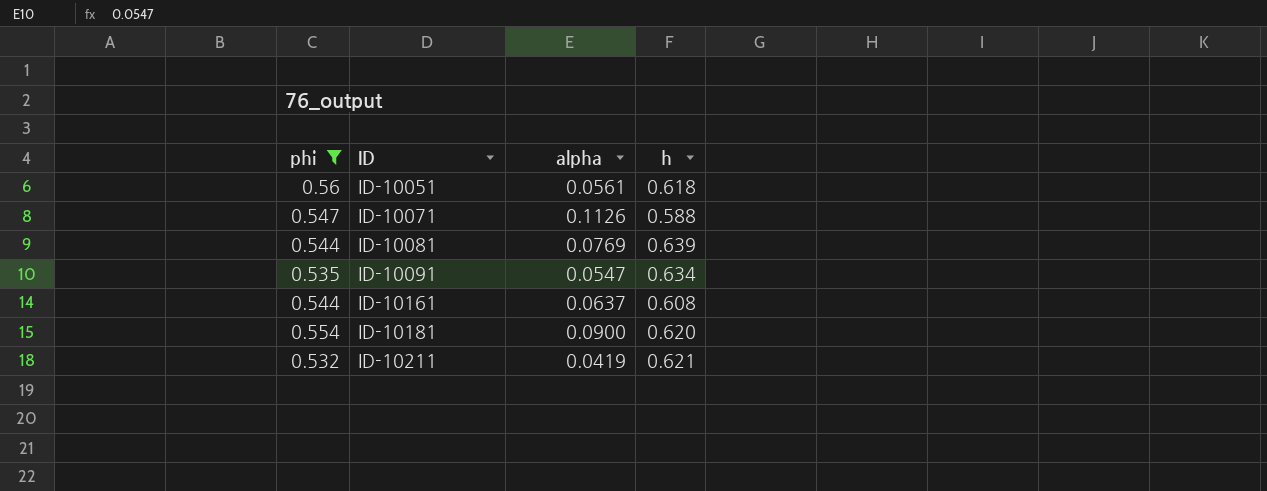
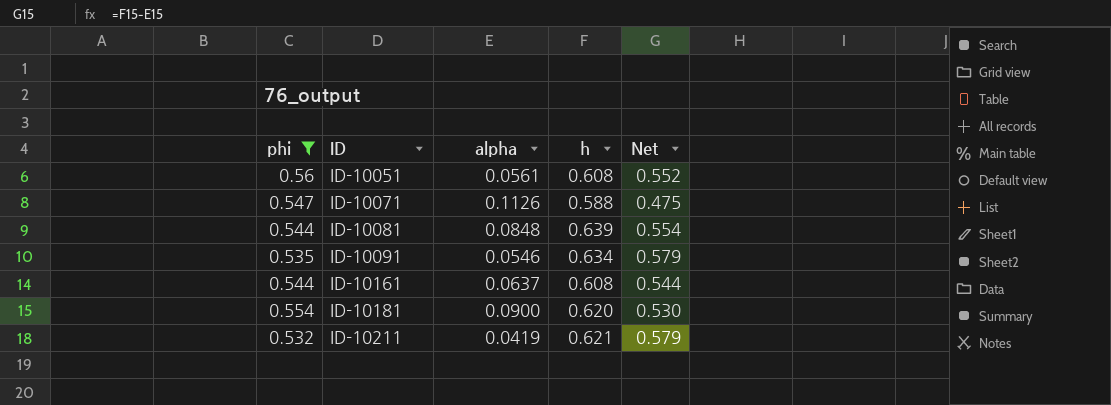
column Net | formula: none -> [h] - [alpha]
ID-10051 | h: 0.618 -> 0.608
ID-10081 | alpha: 0.0769 -> 0.0848
ID-10091 | alpha: 0.0547 -> 0.0546

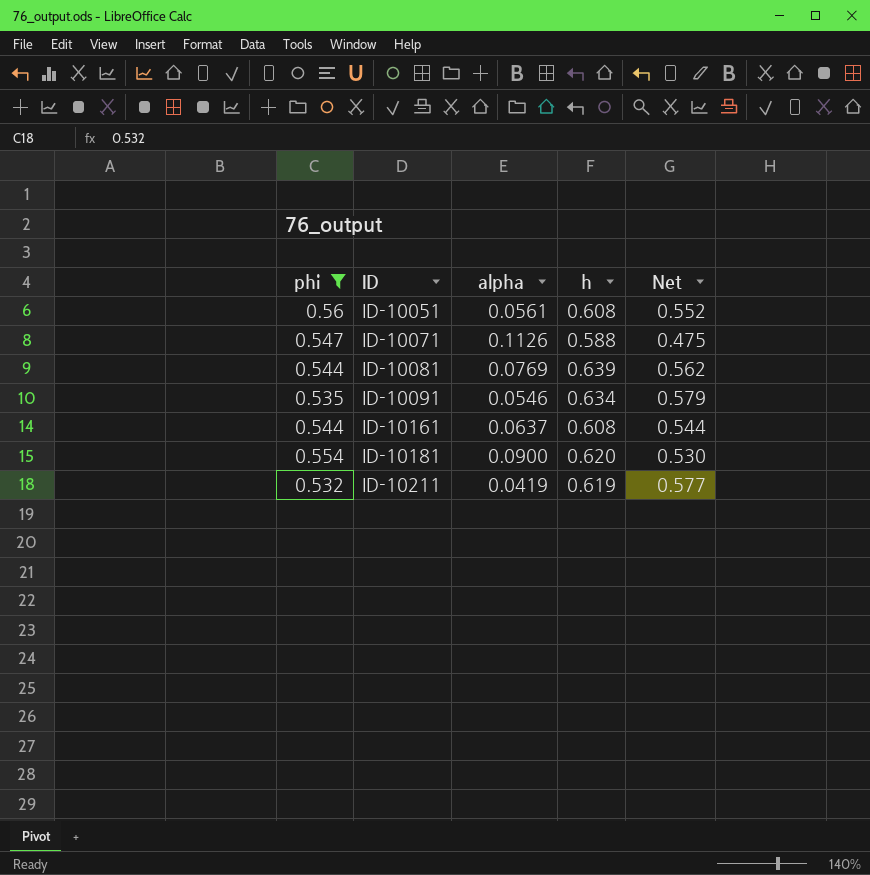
ID-10081 | alpha: 0.0848 -> 0.0769
ID-10081 | Net: 0.554 -> 0.562
ID-10211 | h: 0.621 -> 0.619
ID-10211 | Net: 0.579 -> 0.577

